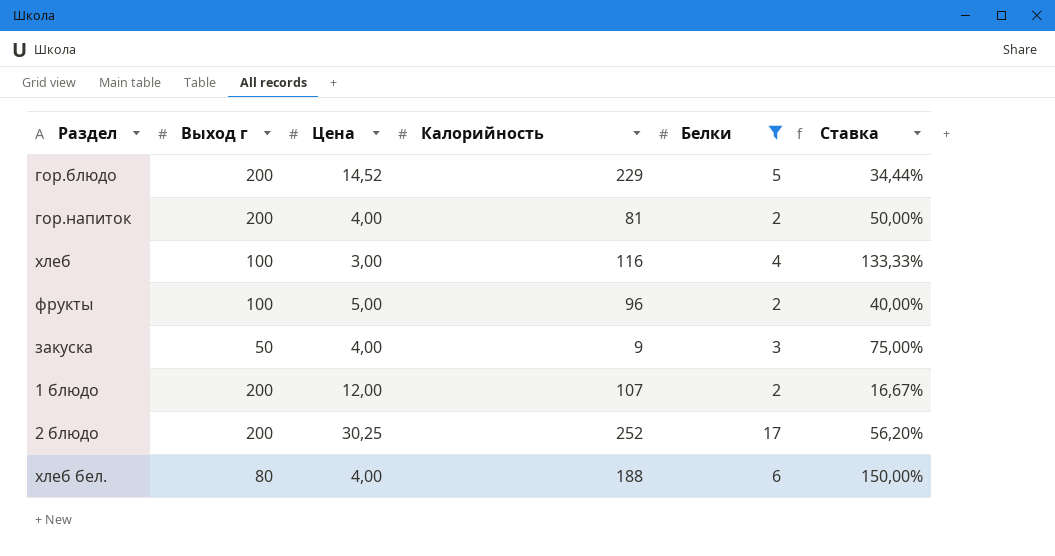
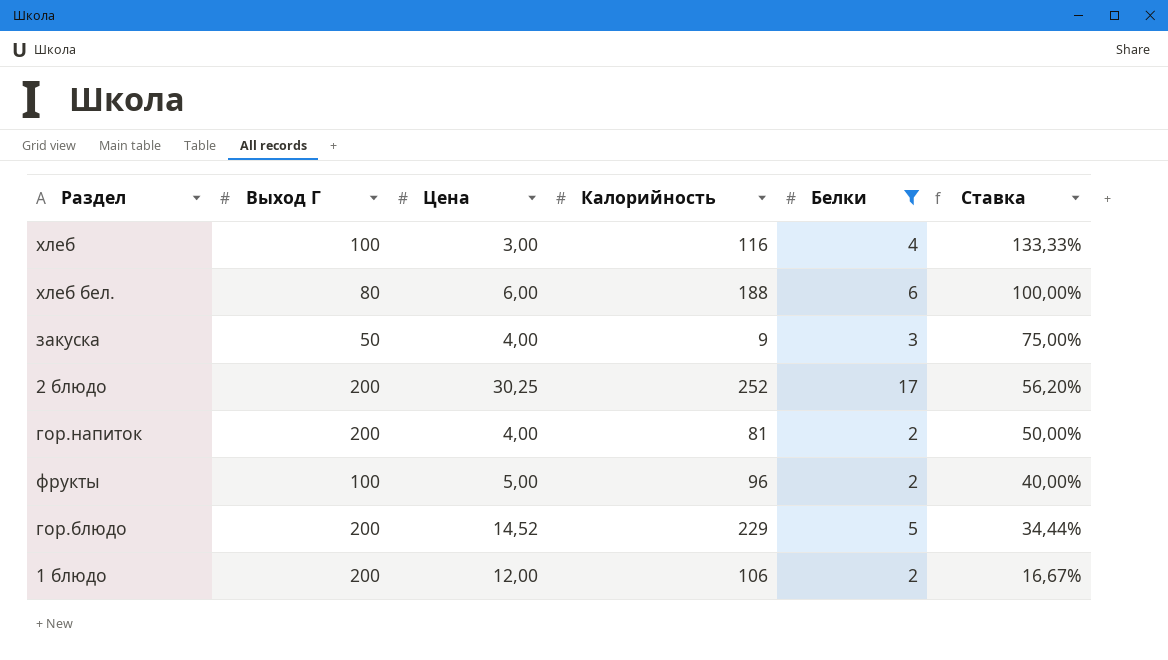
row order: none -> Ставка descending
column name: Выход г -> Выход Г
хлеб бел. | Цена: 4,00 -> 6,00
хлеб бел. | Ставка: 150,00% -> 100,00%
1 блюдо | Калорийность: 107 -> 106

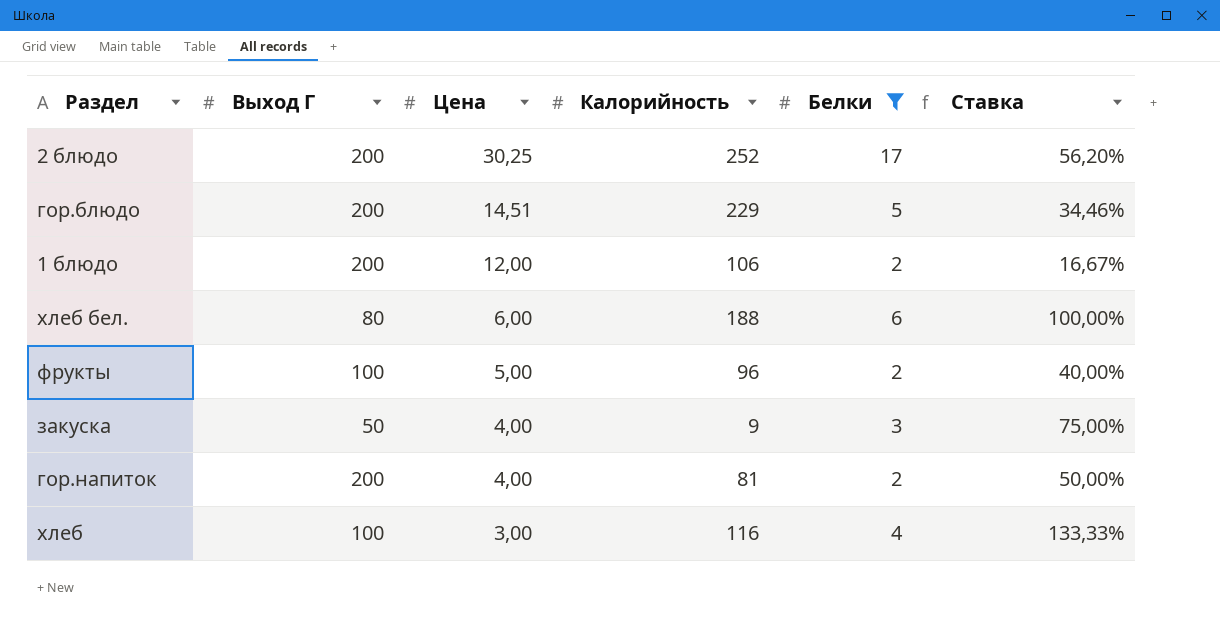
row order: Ставка descending -> Цена descending
гор.блюдо | Цена: 14,52 -> 14,51
гор.блюдо | Ставка: 34,44% -> 34,46%

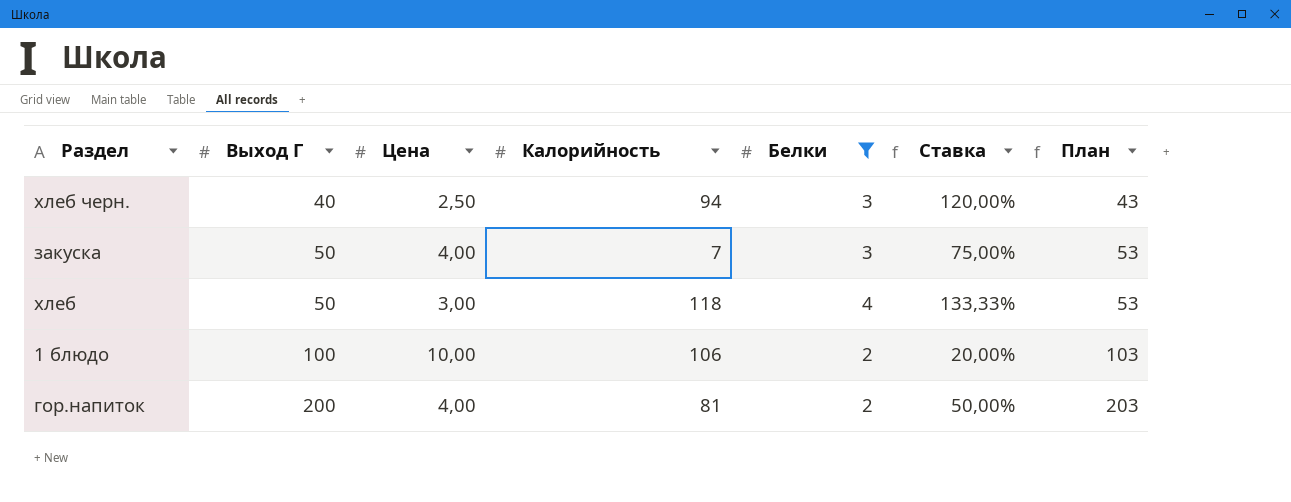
row order: Цена descending -> Выход Г ascending
column План | formula: none -> [Выход Г] + 3
row 2 блюдо: 200 | 30,25 | 252 | 17 | 56,20% -> none
row гор.блюдо: 200 | 14,51 | 229 | 5 | 34,46% -> none
row хлеб бел.: 80 | 6,00 | 188 | 6 | 100,00% -> none
row фрукты: 100 | 5,00 | 96 | 2 | 40,00% -> none
row хлеб черн.: none -> 40 | 2,50 | 94 | 3 | 120,00% | 43
закуска | Калорийность: 9 -> 7
хлеб | Выход Г: 100 -> 50
хлеб | Калорийность: 116 -> 118
1 блюдо | Выход Г: 200 -> 100
1 блюдо | Цена: 12,00 -> 10,00
1 блюдо | Ставка: 16,67% -> 20,00%

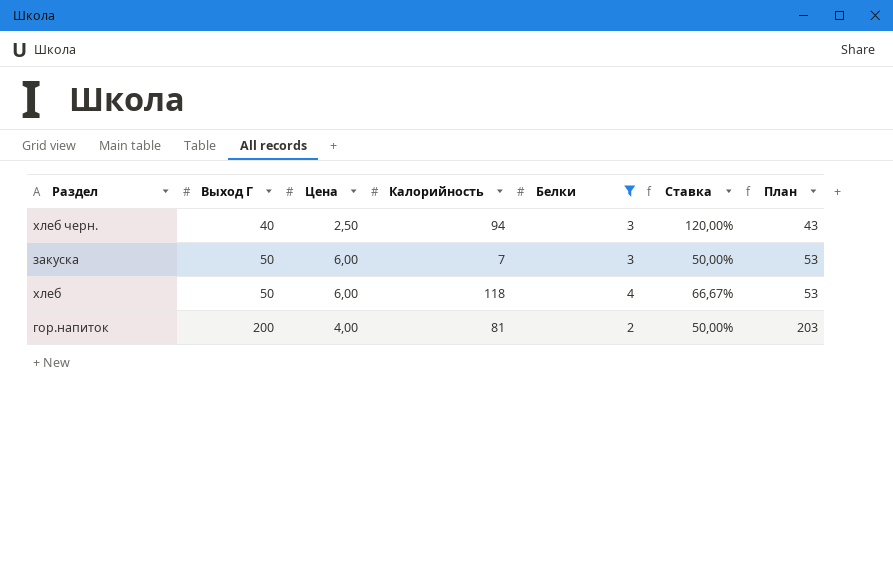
row 1 блюдо: 100 | 10,00 | 106 | 2 | 20,00% | 103 -> none
закуска | Цена: 4,00 -> 6,00
закуска | Ставка: 75,00% -> 50,00%
хлеб | Цена: 3,00 -> 6,00
хлеб | Ставка: 133,33% -> 66,67%

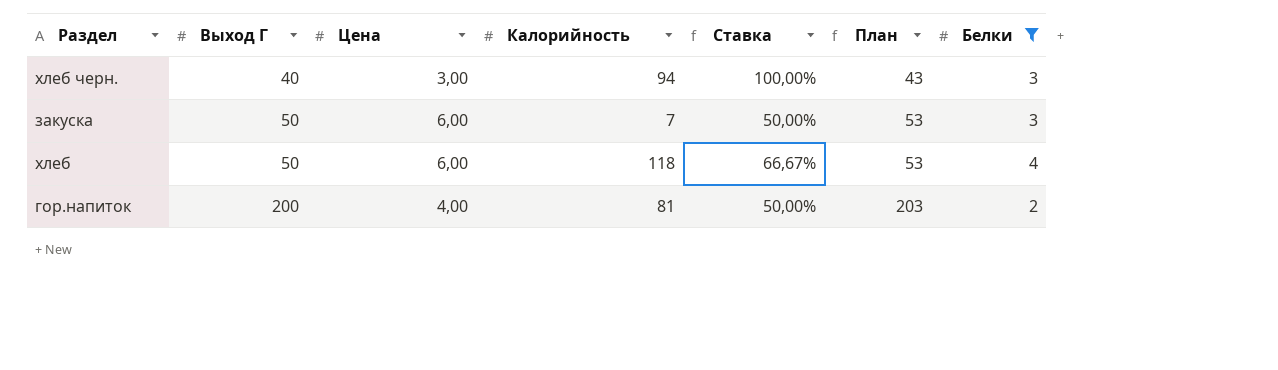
column Белки | position: 5 -> 7
хлеб черн. | Цена: 2,50 -> 3,00
хлеб черн. | Ставка: 120,00% -> 100,00%

